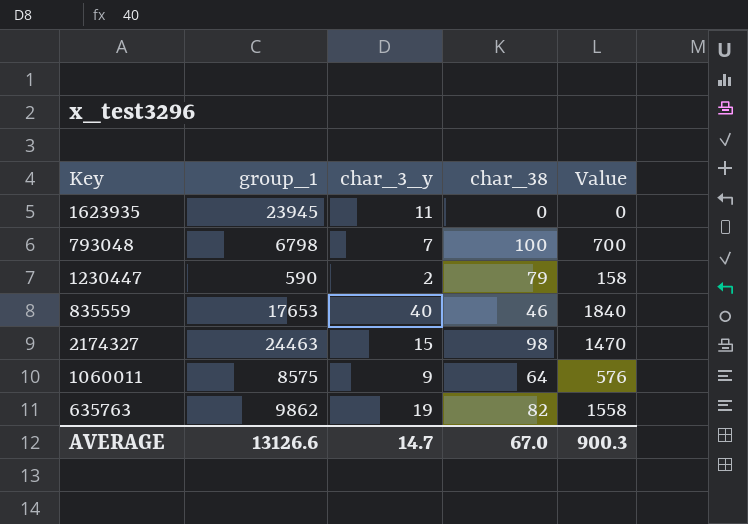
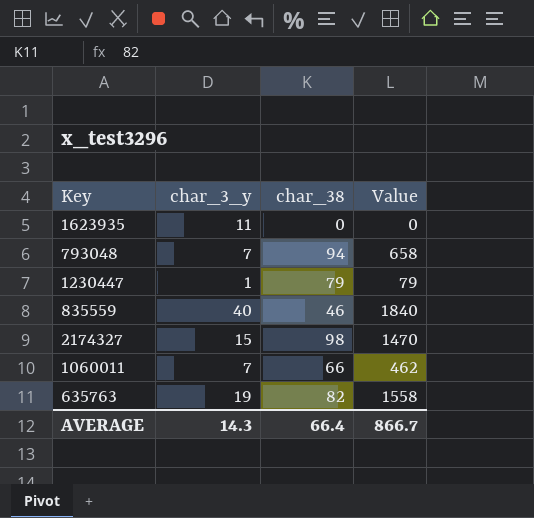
column group_1 | position: 2 -> none
793048 | char_38: 100 -> 94
793048 | Value: 700 -> 658
1230447 | char_3_y: 2 -> 1
1230447 | Value: 158 -> 79
1060011 | char_3_y: 9 -> 7
1060011 | char_38: 64 -> 66
1060011 | Value: 576 -> 462
AVERAGE | char_3_y: 14.7 -> 14.3
AVERAGE | char_38: 67.0 -> 66.4
AVERAGE | Value: 900.3 -> 866.7

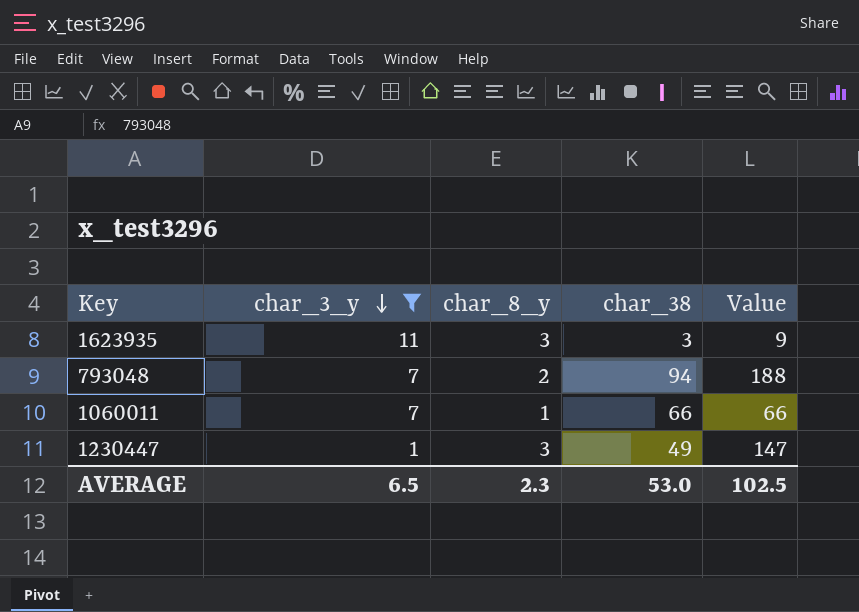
filter: none -> char_3_y <= 11
row order: none -> char_3_y descending
column char_8_y | position: none -> 3
column Value | formula: [char_3_y] * [char_38] -> [char_8_y] * [char_38]
1623935 | char_38: 0 -> 3
1230447 | char_38: 79 -> 49
AVERAGE | char_3_y: 14.3 -> 6.5
AVERAGE | char_38: 66.4 -> 53.0
AVERAGE | Value: 866.7 -> 102.5

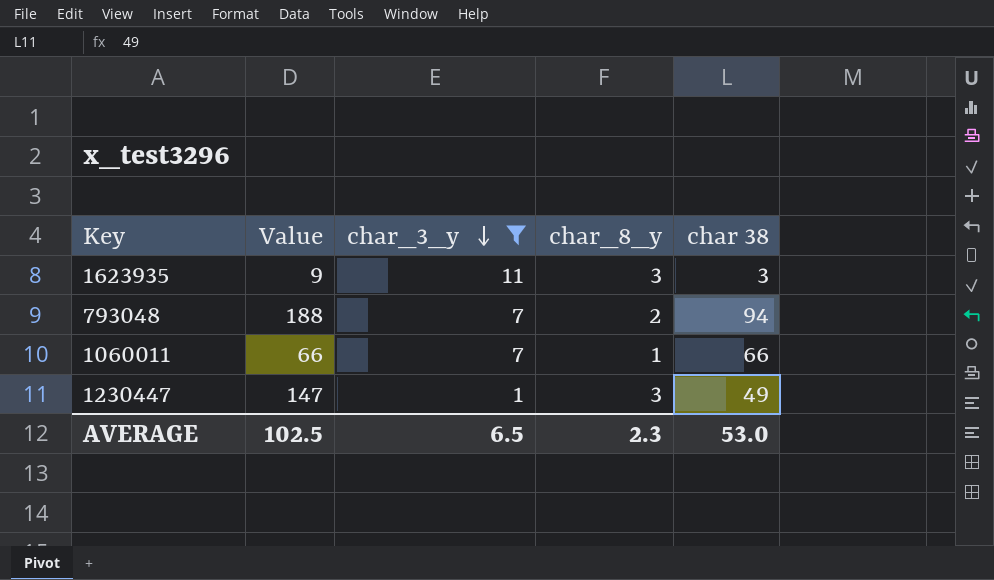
column Value | position: 5 -> 2
column name: char_38 -> char 38

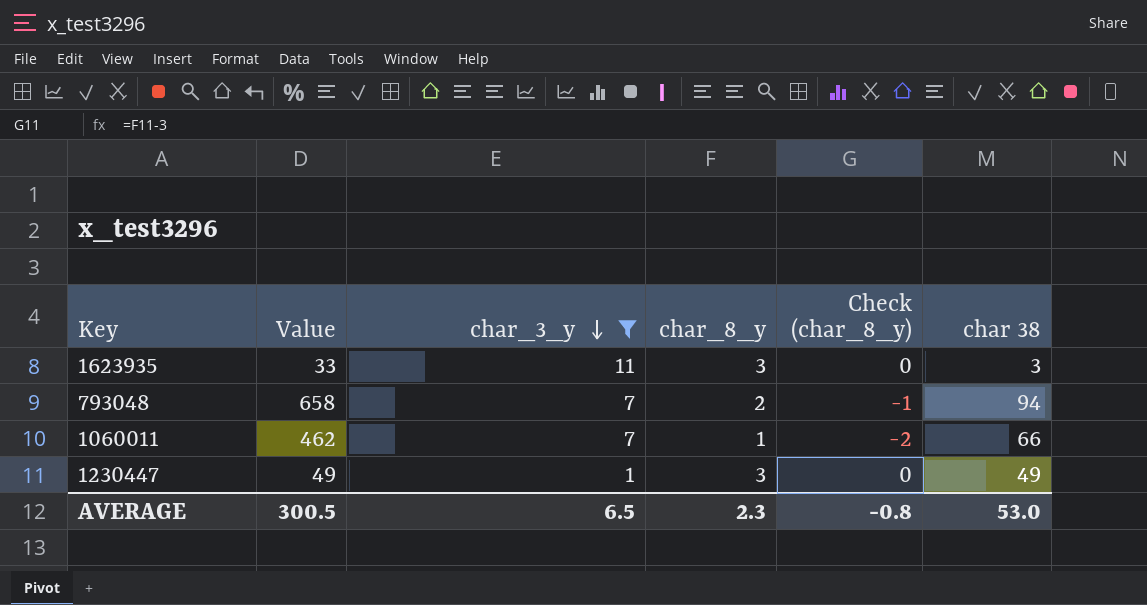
column Value | formula: [char_8_y] * [char 38] -> [char_3_y] * [char 38]
column Check (char_8_y) | formula: none -> [char_8_y] - 3
AVERAGE | Value: 102.5 -> 300.5

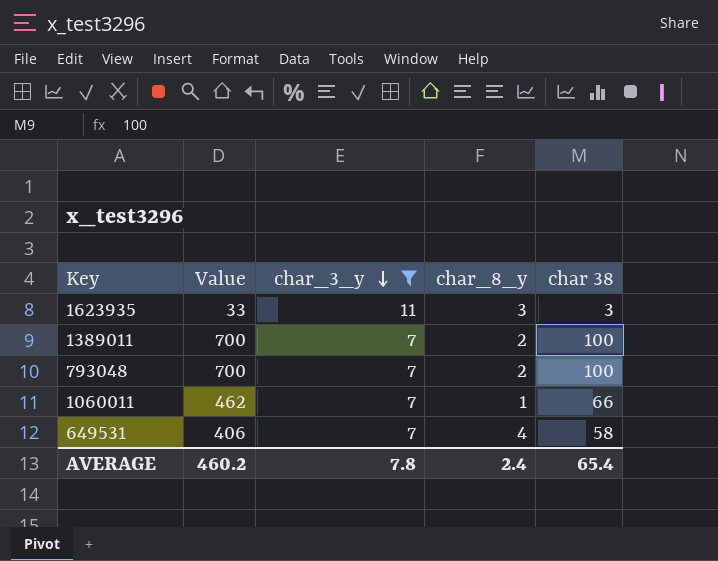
column Check (char_8_y) | formula: [char_8_y] - 3 -> none
row 1230447: 49 | 1 | 3 | 0 | 49 -> none
row 1389011: none -> 700 | 7 | 2 | 100
793048 | Value: 658 -> 700
793048 | char 38: 94 -> 100
row 649531: none -> 406 | 7 | 4 | 58
AVERAGE | Value: 300.5 -> 460.2
AVERAGE | char_3_y: 6.5 -> 7.8
AVERAGE | char_8_y: 2.3 -> 2.4
AVERAGE | char 38: 53.0 -> 65.4

